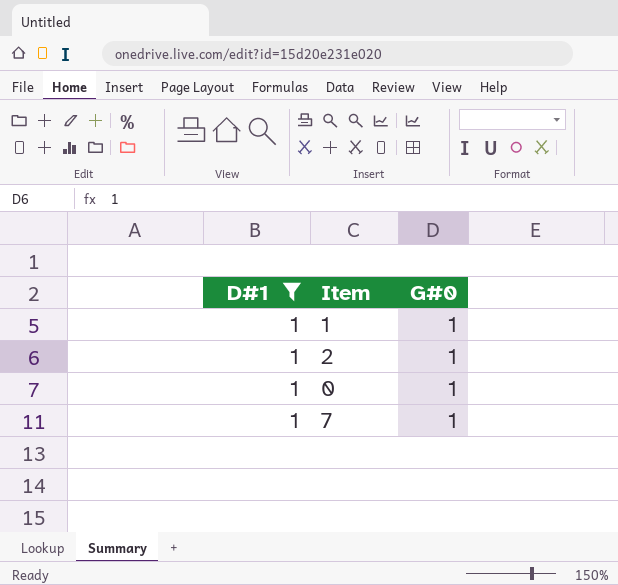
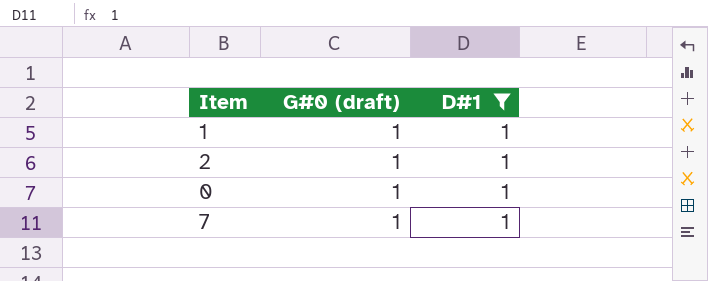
column name: G#0 -> G#0 (draft)
column D#1 | position: 1 -> 3

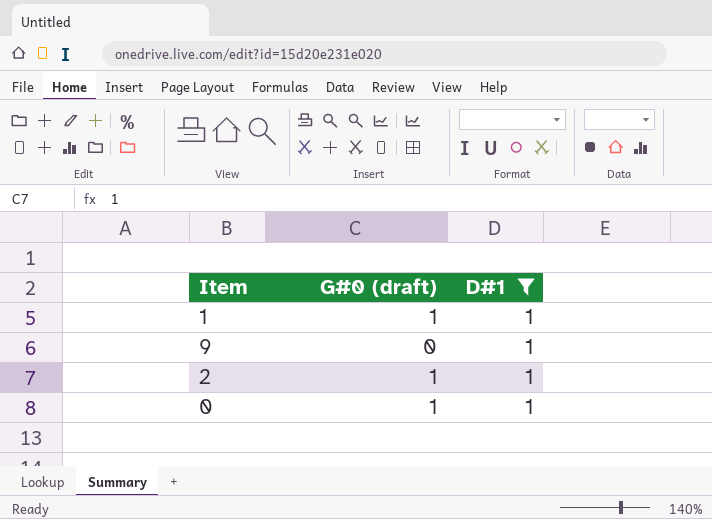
row 7: 1 | 1 -> none
row 9: none -> 0 | 1

